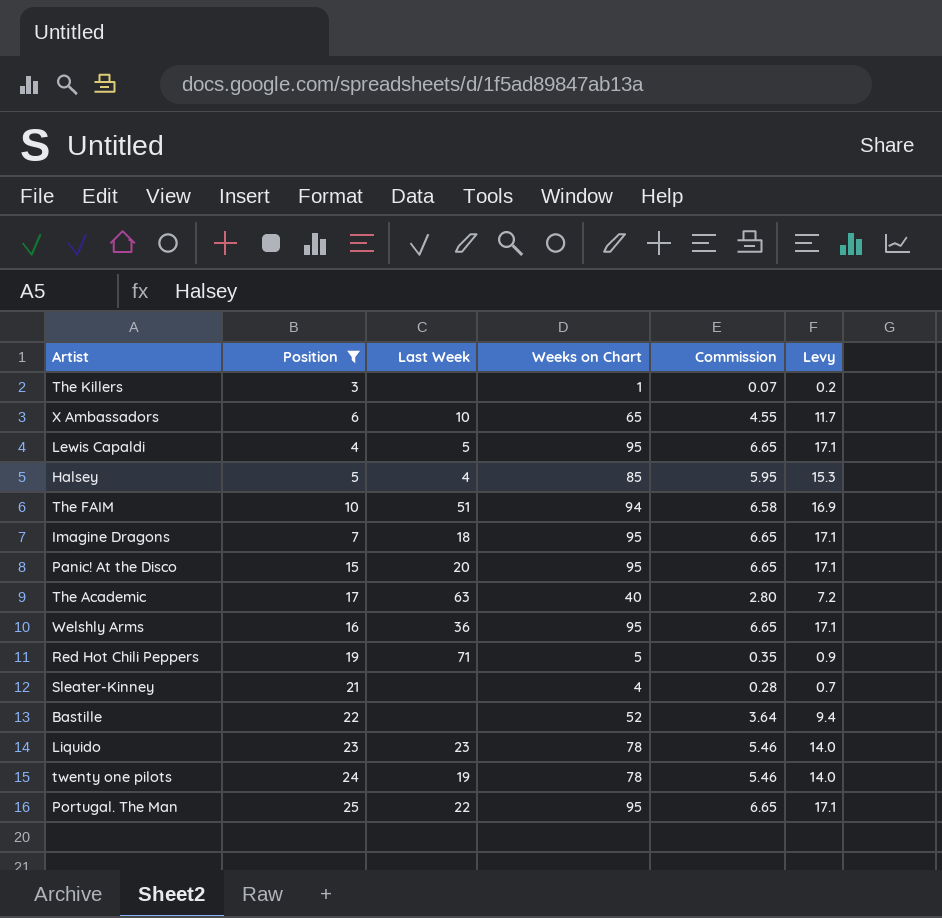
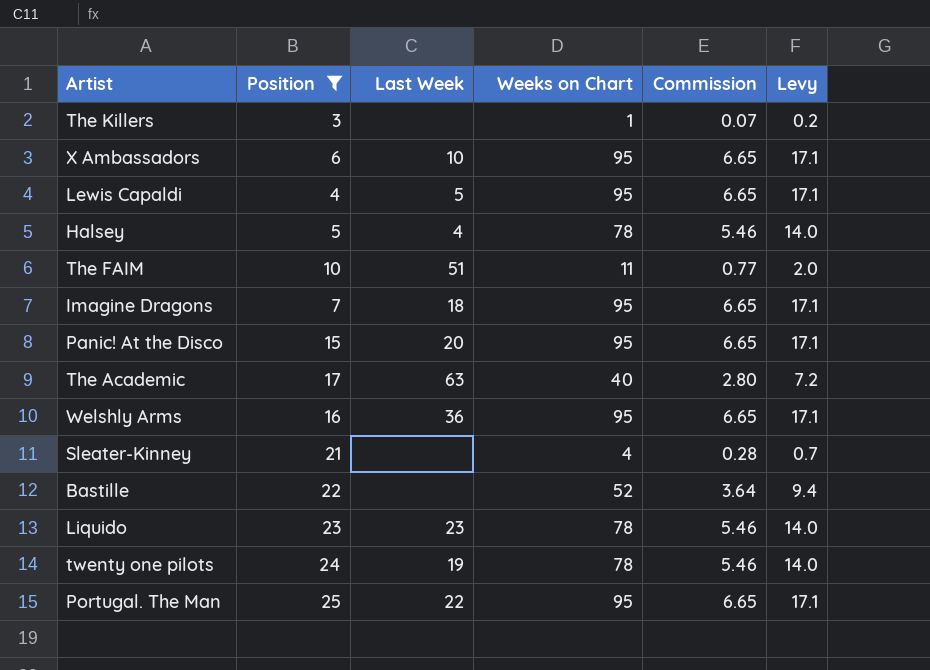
row Red Hot Chili Peppers: 19 | 71 | 5 | 0.35 | 0.9 -> none
X Ambassadors | Weeks on Chart: 65 -> 95
X Ambassadors | Commission: 4.55 -> 6.65
X Ambassadors | Levy: 11.7 -> 17.1
Halsey | Weeks on Chart: 85 -> 78
Halsey | Commission: 5.95 -> 5.46
Halsey | Levy: 15.3 -> 14.0
The FAIM | Weeks on Chart: 94 -> 11
The FAIM | Commission: 6.58 -> 0.77
The FAIM | Levy: 16.9 -> 2.0

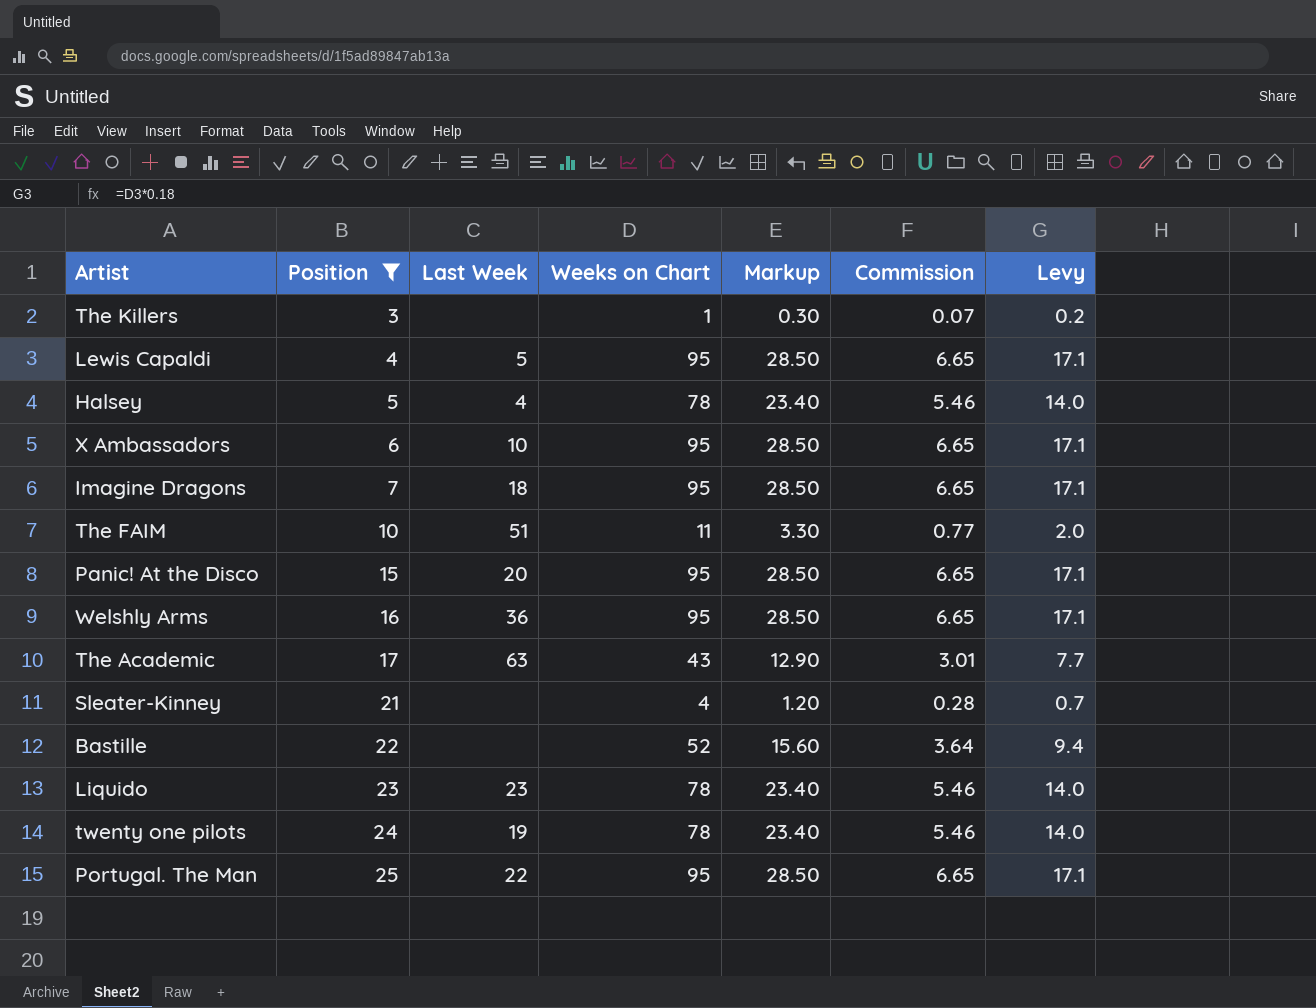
row order: none -> Position ascending
column Markup | formula: none -> [Weeks on Chart] * 0.3
The Academic | Weeks on Chart: 40 -> 43
The Academic | Commission: 2.80 -> 3.01
The Academic | Levy: 7.2 -> 7.7

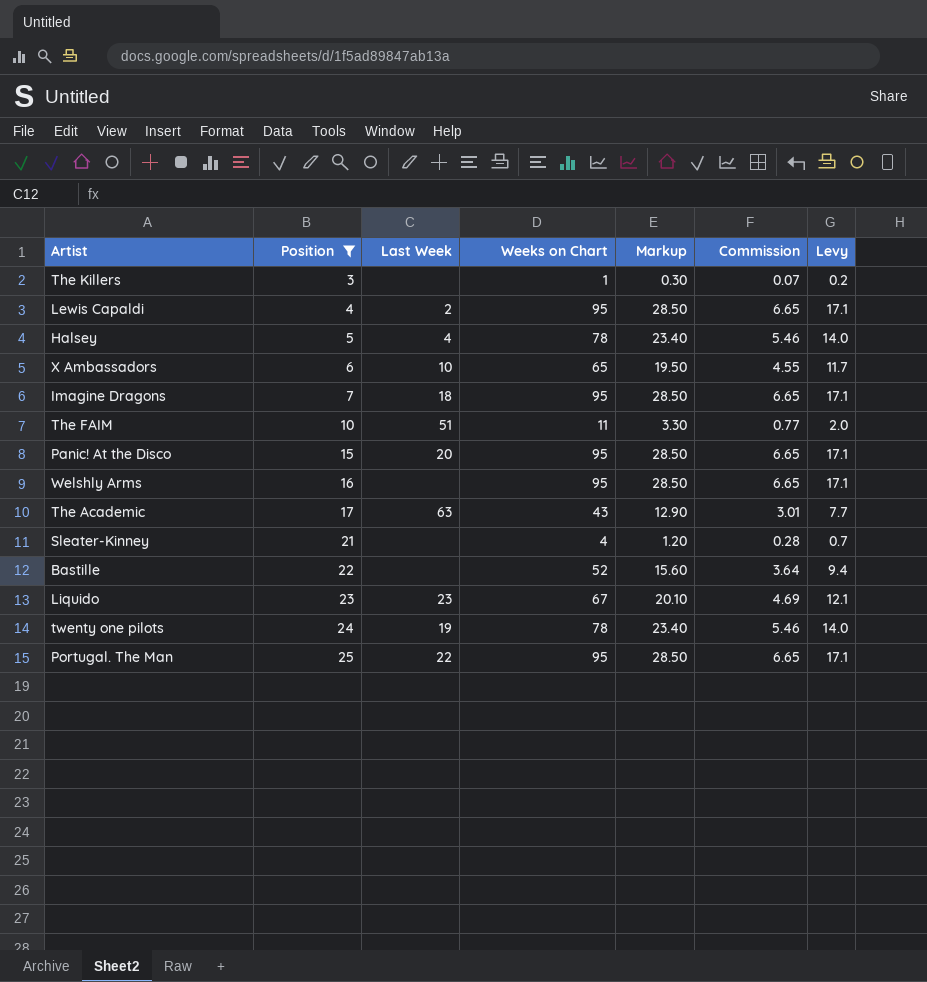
Lewis Capaldi | Last Week: 5 -> 2
X Ambassadors | Weeks on Chart: 95 -> 65
X Ambassadors | Markup: 28.50 -> 19.50
X Ambassadors | Commission: 6.65 -> 4.55
X Ambassadors | Levy: 17.1 -> 11.7
Welshly Arms | Last Week: 36 -> none
Liquido | Weeks on Chart: 78 -> 67
Liquido | Markup: 23.40 -> 20.10
Liquido | Commission: 5.46 -> 4.69
Liquido | Levy: 14.0 -> 12.1

